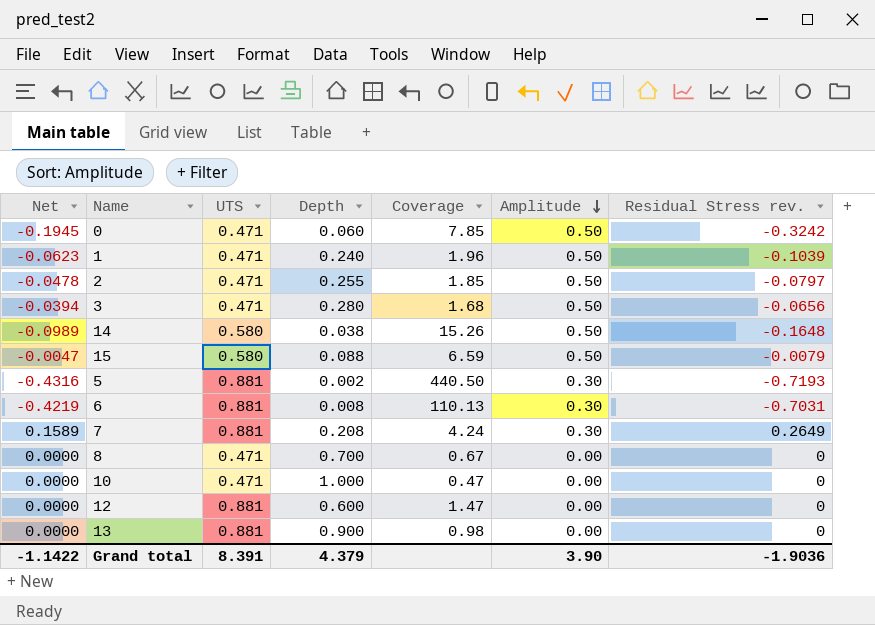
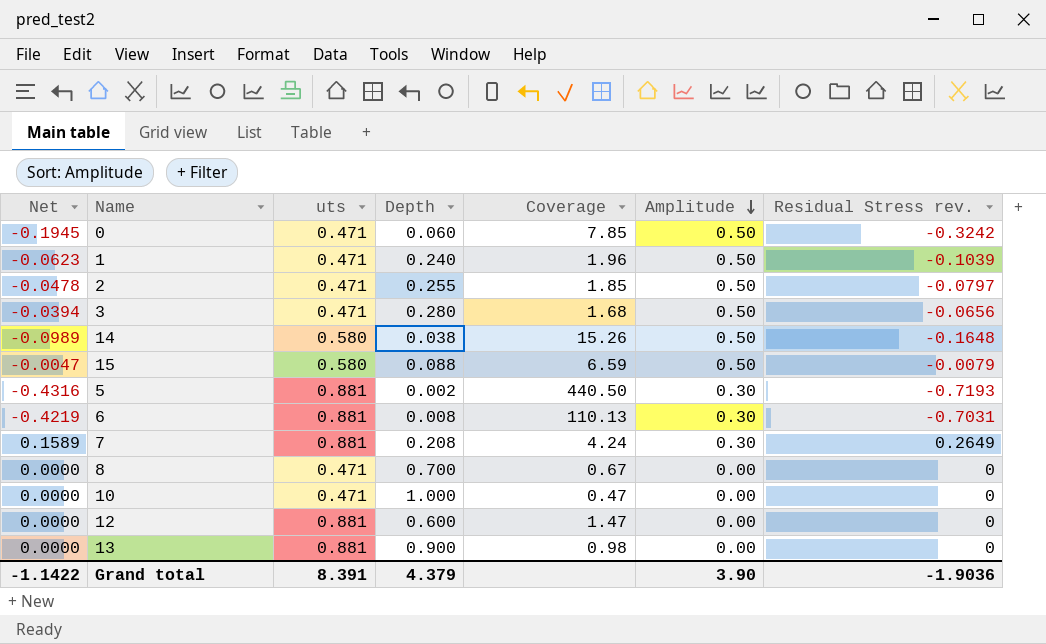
column name: UTS -> uts

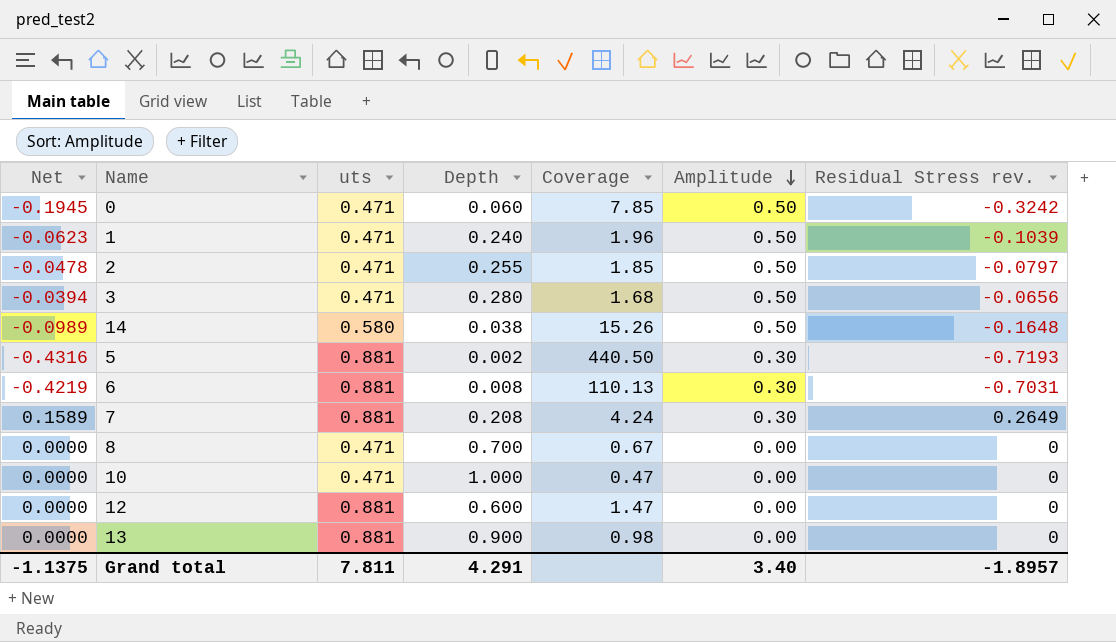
row 15: -0.0047 | 0.580 | 0.088 | 6.59 | 0.50 | -0.0079 -> none
Grand total | Net: -1.1422 -> -1.1375
Grand total | uts: 8.391 -> 7.811
Grand total | Depth: 4.379 -> 4.291
Grand total | Amplitude: 3.90 -> 3.40
Grand total | Residual Stress rev.: -1.9036 -> -1.8957

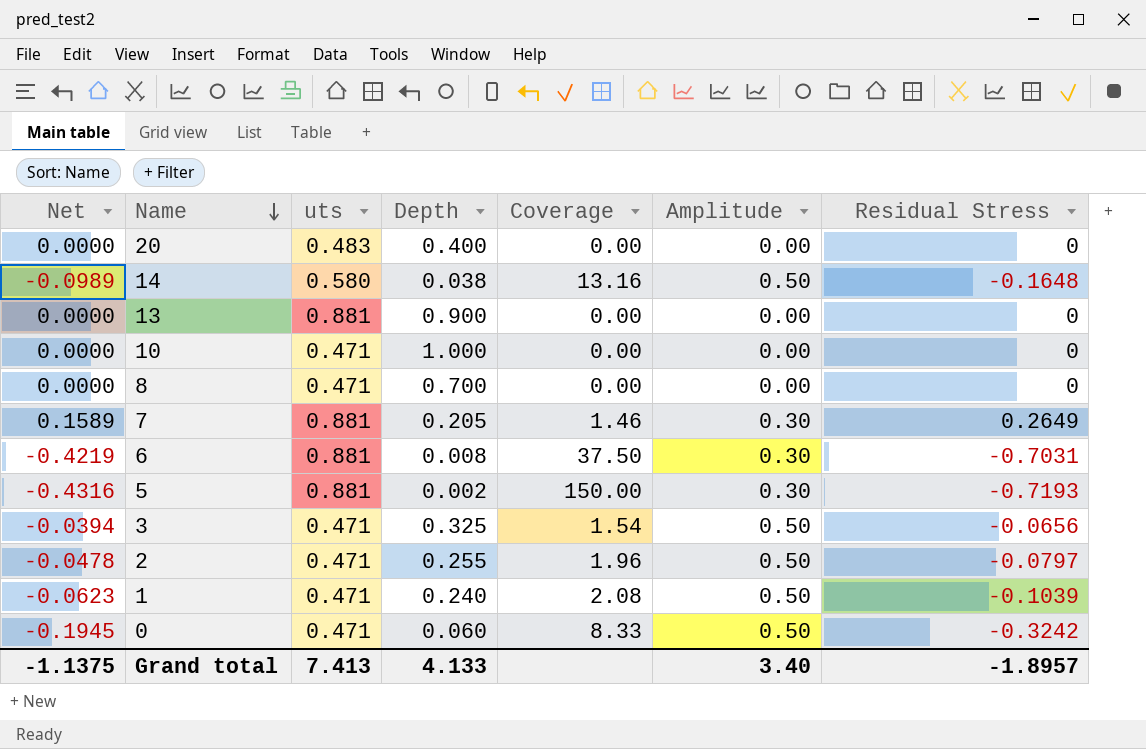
row order: Amplitude descending -> Name descending
column Coverage | formula: [uts] / [Depth] -> [Amplitude] / [Depth]
column name: Residual Stress rev. -> Residual Stress
row 12: 0.0000 | 0.881 | 0.600 | 1.47 | 0.00 | 0 -> none
row 20: none -> 0.0000 | 0.483 | 0.400 | 0.00 | 0.00 | 0
7 | Depth: 0.208 -> 0.205
3 | Depth: 0.280 -> 0.325
Grand total | uts: 7.811 -> 7.413
Grand total | Depth: 4.291 -> 4.133

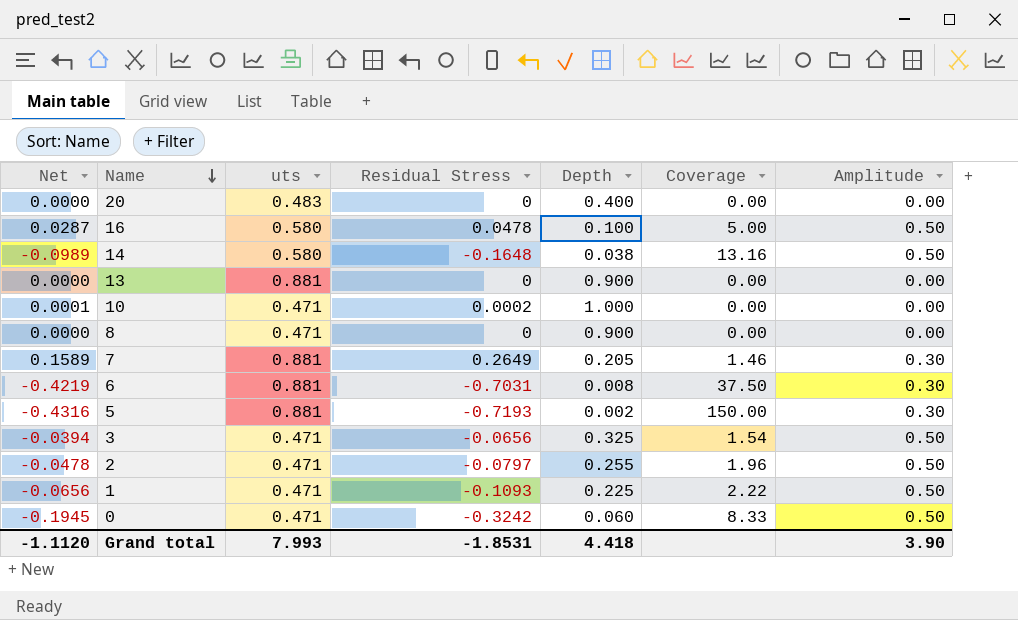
column Residual Stress | position: 7 -> 4
row 16: none -> 0.0287 | 0.580 | 0.0478 | 0.100 | 5.00 | 0.50
10 | Net: 0.0000 -> 0.0001
10 | Residual Stress: 0 -> 0.0002
8 | Depth: 0.700 -> 0.900
1 | Net: -0.0623 -> -0.0656
1 | Residual Stress: -0.1039 -> -0.1093
1 | Depth: 0.240 -> 0.225
1 | Coverage: 2.08 -> 2.22
Grand total | Net: -1.1375 -> -1.1120
Grand total | uts: 7.413 -> 7.993
Grand total | Residual Stress: -1.8957 -> -1.8531
Grand total | Depth: 4.133 -> 4.418
Grand total | Amplitude: 3.40 -> 3.90

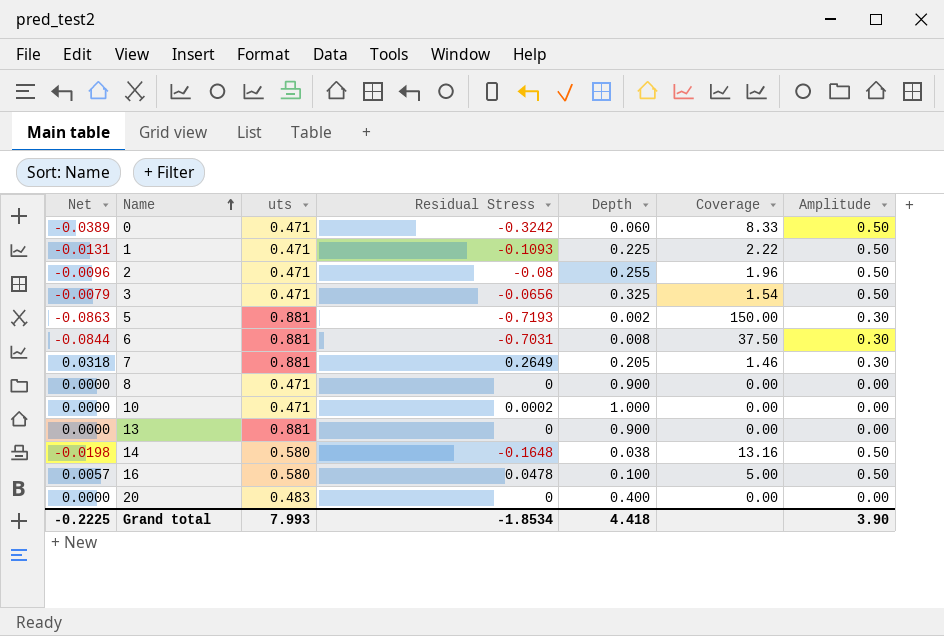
row order: Name descending -> Name ascending
column Net | formula: [Residual Stress] * 0.6 -> [Residual Stress] * 0.12
2 | Residual Stress: -0.0797 -> -0.08
Grand total | Net: -1.1120 -> -0.2225
Grand total | Residual Stress: -1.8531 -> -1.8534

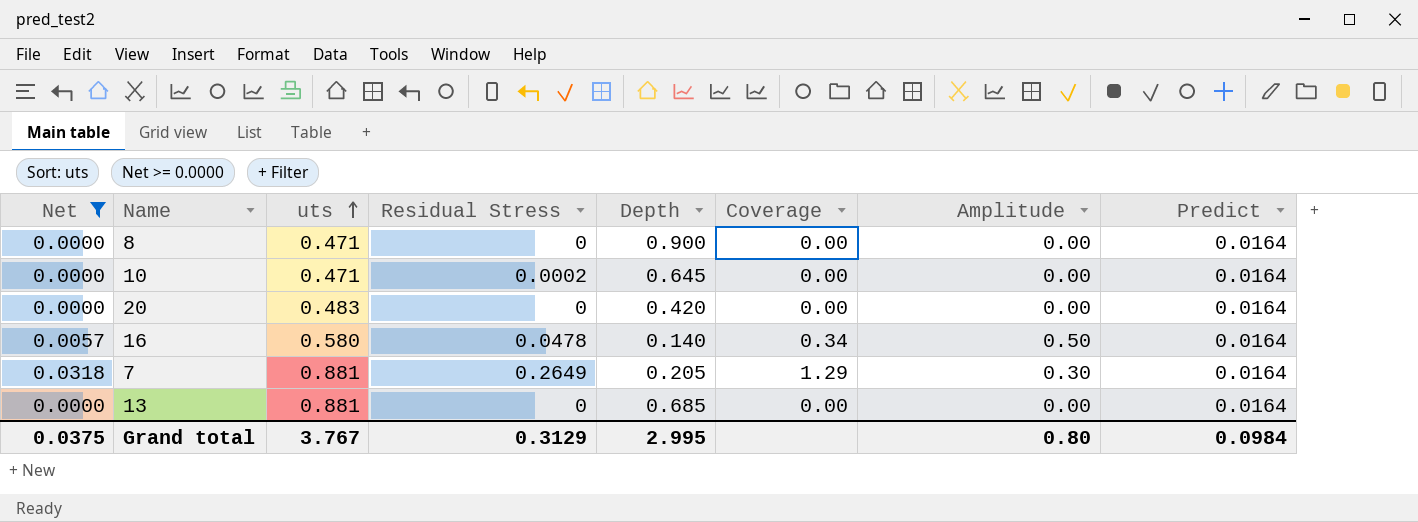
filter: none -> Net >= 0.0000
row order: Name ascending -> uts ascending
column Coverage | formula: [Amplitude] / [Depth] -> [Residual Stress] / [Depth]
column Predict | position: none -> 8
10 | Depth: 1.000 -> 0.645
20 | Depth: 0.400 -> 0.420
16 | Depth: 0.100 -> 0.140
13 | Depth: 0.900 -> 0.685
Grand total | Net: -0.2225 -> 0.0375
Grand total | uts: 7.993 -> 3.767
Grand total | Residual Stress: -1.8534 -> 0.3129
Grand total | Depth: 4.418 -> 2.995
Grand total | Amplitude: 3.90 -> 0.80

